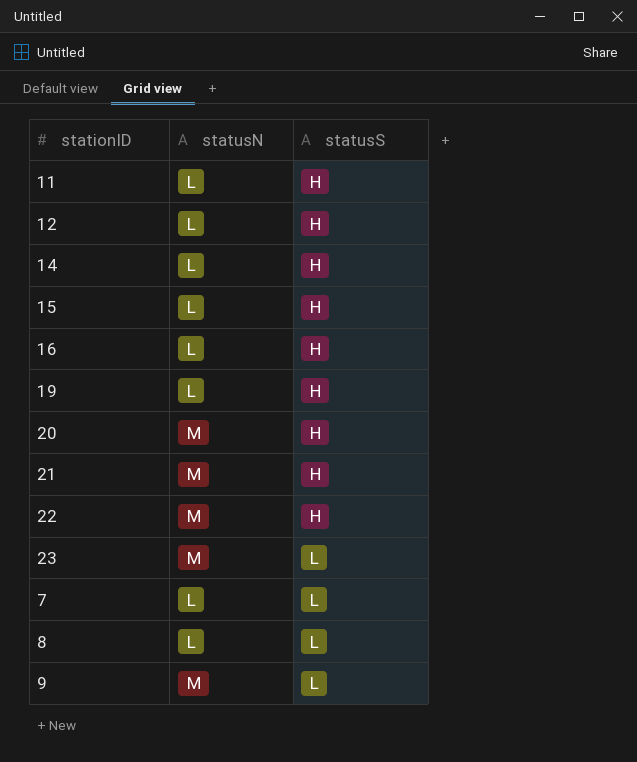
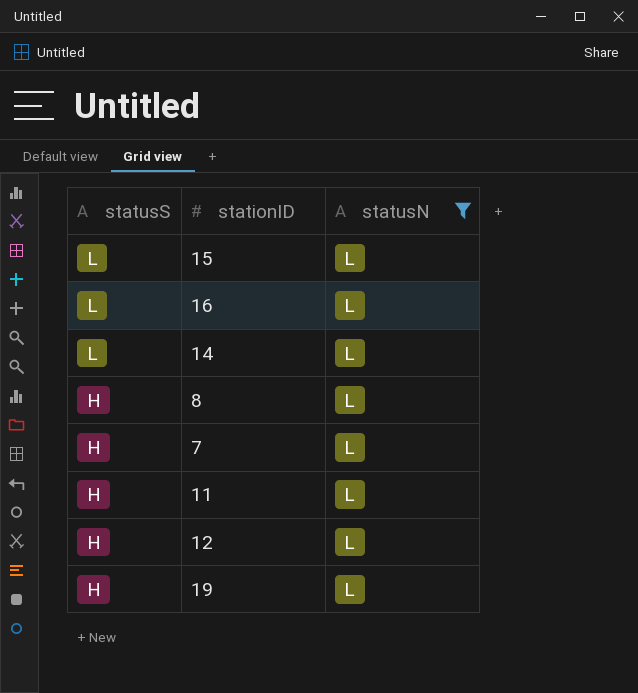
filter: none -> statusN = L
row order: statusS ascending -> statusS descending
column statusS | position: 3 -> 1
15 | statusS: H -> L
16 | statusS: H -> L
14 | statusS: H -> L
8 | statusS: L -> H
7 | statusS: L -> H

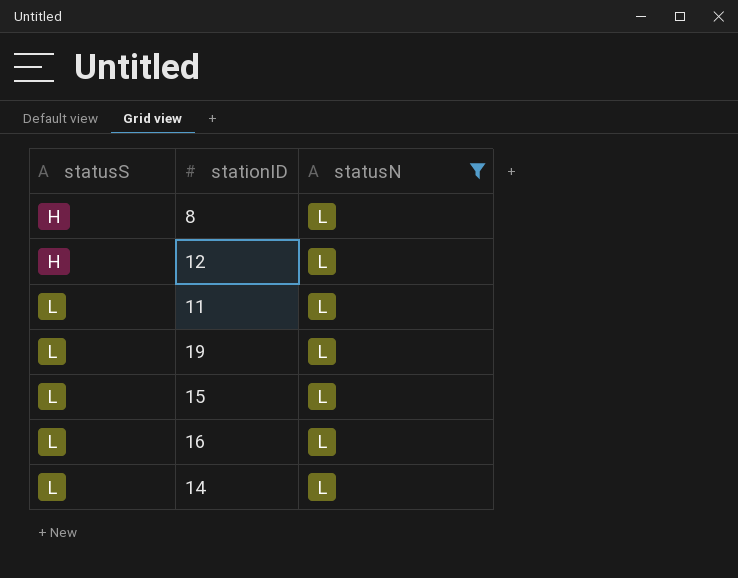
row order: statusS descending -> statusS ascending
row 7: H | L -> none
11 | statusS: H -> L
19 | statusS: H -> L

